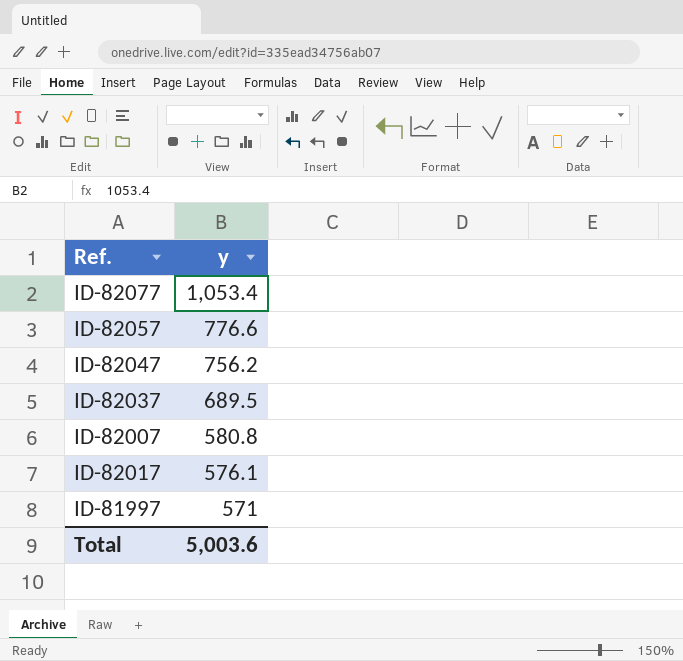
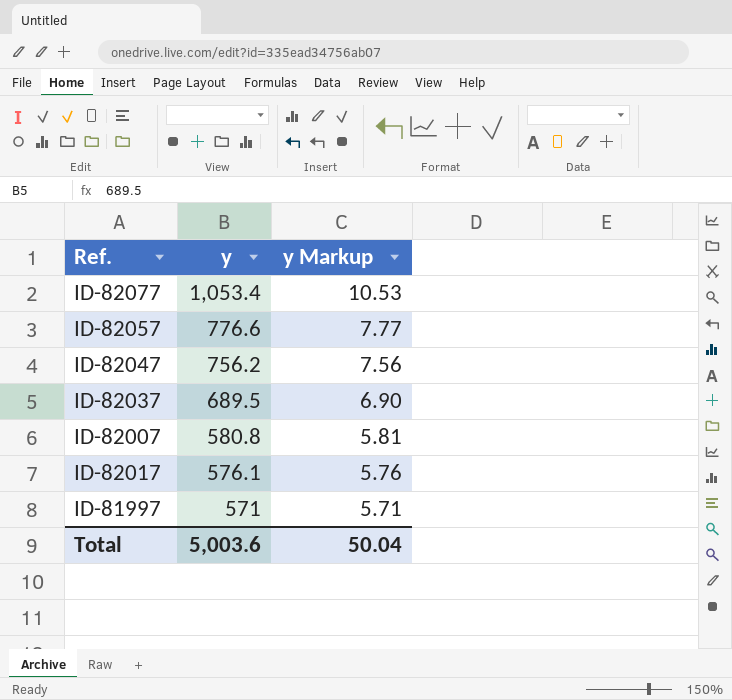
column y Markup | formula: none -> [y] * 0.01

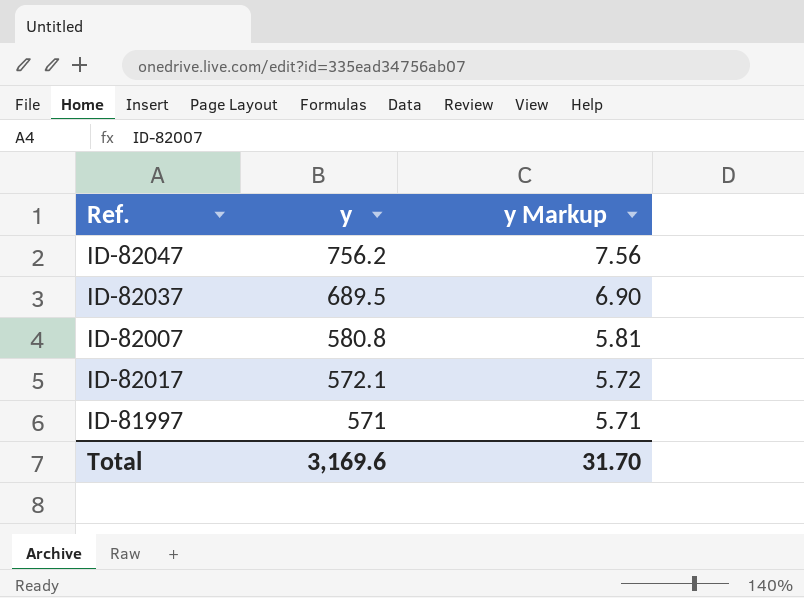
row ID-82077: 1,053.4 | 10.53 -> none
row ID-82057: 776.6 | 7.77 -> none
ID-82017 | y: 576.1 -> 572.1
ID-82017 | y Markup: 5.76 -> 5.72
Total | y: 5,003.6 -> 3,169.6
Total | y Markup: 50.04 -> 31.70

